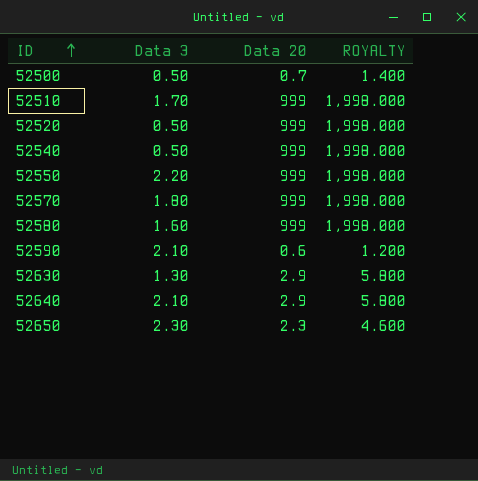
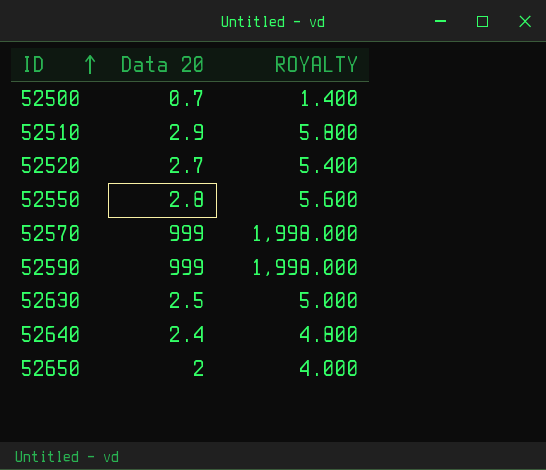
column Data 3 | position: 2 -> none
row 52540: 0.50 | 999 | 1,998.000 -> none
row 52580: 1.60 | 999 | 1,998.000 -> none
52510 | Data 20: 999 -> 2.9
52510 | ROYALTY: 1,998.000 -> 5.800
52520 | Data 20: 999 -> 2.7
52520 | ROYALTY: 1,998.000 -> 5.400
52550 | Data 20: 999 -> 2.8
52550 | ROYALTY: 1,998.000 -> 5.600
52590 | Data 20: 0.6 -> 999
52590 | ROYALTY: 1.200 -> 1,998.000
52630 | Data 20: 2.9 -> 2.5
52630 | ROYALTY: 5.800 -> 5.000
52640 | Data 20: 2.9 -> 2.4
52640 | ROYALTY: 5.800 -> 4.800
52650 | Data 20: 2.3 -> 2
52650 | ROYALTY: 4.600 -> 4.000

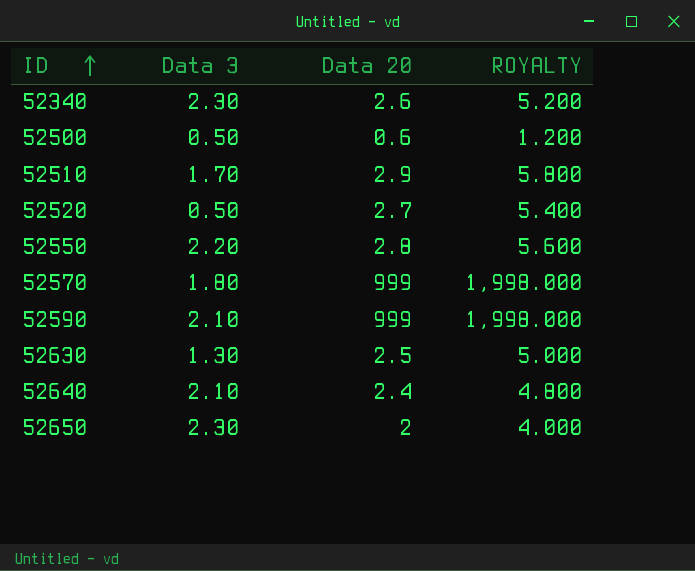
column Data 3 | position: none -> 2
row 52340: none -> 2.30 | 2.6 | 5.200
52500 | Data 20: 0.7 -> 0.6
52500 | ROYALTY: 1.400 -> 1.200

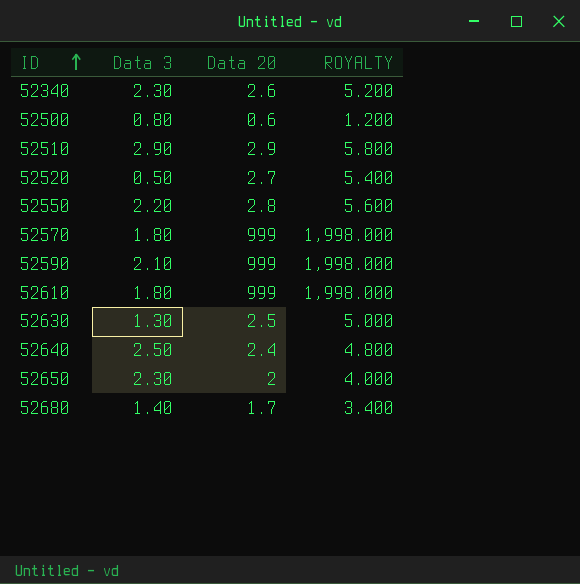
52500 | Data 3: 0.50 -> 0.80
52510 | Data 3: 1.70 -> 2.90
row 52610: none -> 1.80 | 999 | 1,998.000
52640 | Data 3: 2.10 -> 2.50
row 52680: none -> 1.40 | 1.7 | 3.400

